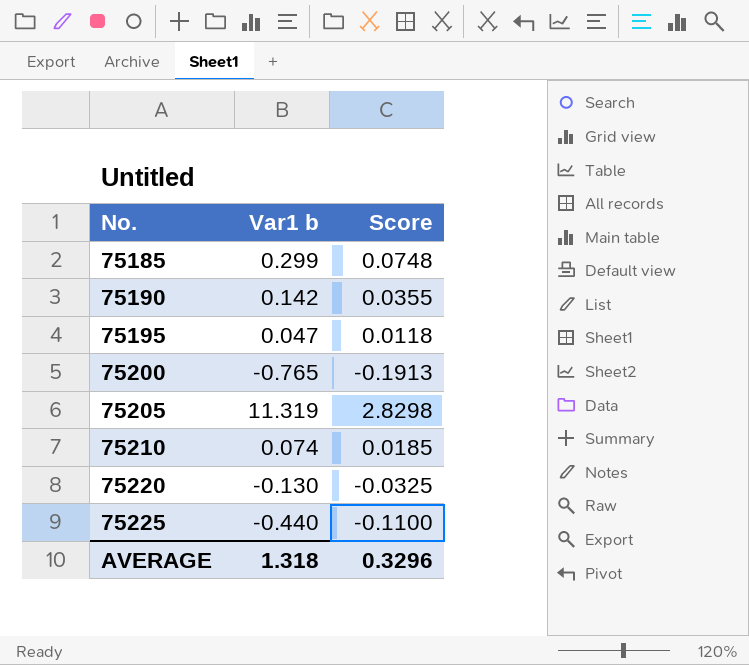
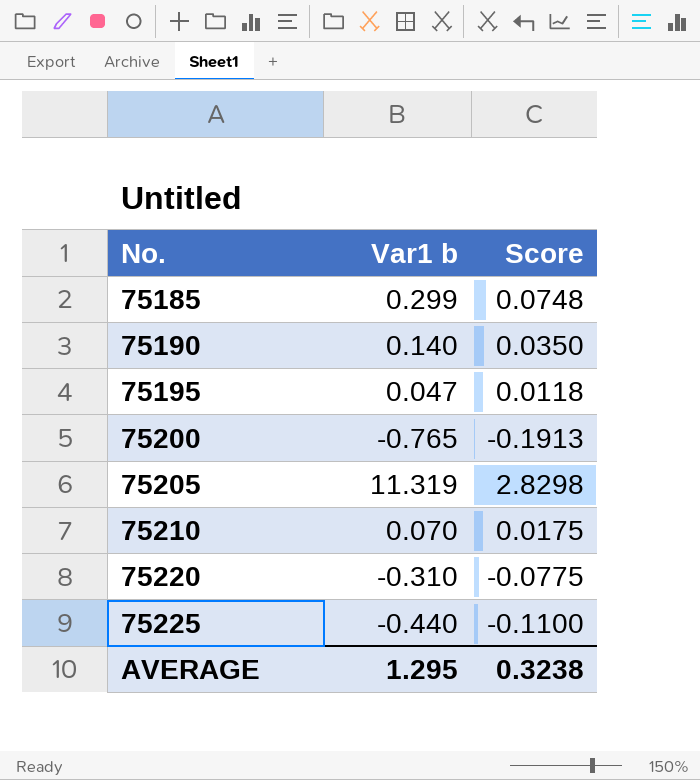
75190 | Var1 b: 0.142 -> 0.140
75190 | Score: 0.0355 -> 0.0350
75210 | Var1 b: 0.074 -> 0.070
75210 | Score: 0.0185 -> 0.0175
75220 | Var1 b: -0.130 -> -0.310
75220 | Score: -0.0325 -> -0.0775
AVERAGE | Var1 b: 1.318 -> 1.295
AVERAGE | Score: 0.3296 -> 0.3238

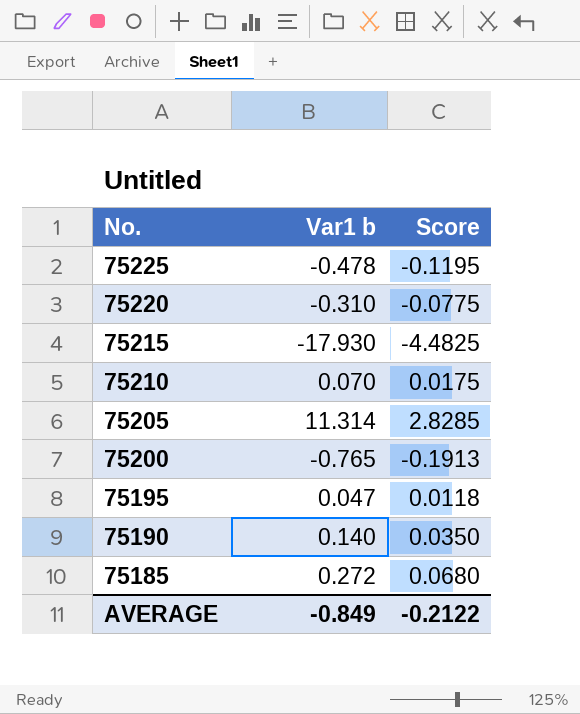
row order: No. ascending -> No. descending
75225 | Var1 b: -0.440 -> -0.478
75225 | Score: -0.1100 -> -0.1195
row 75215: none -> -17.930 | -4.4825
75205 | Var1 b: 11.319 -> 11.314
75205 | Score: 2.8298 -> 2.8285
75185 | Var1 b: 0.299 -> 0.272
75185 | Score: 0.0748 -> 0.0680
AVERAGE | Var1 b: 1.295 -> -0.849
AVERAGE | Score: 0.3238 -> -0.2122

